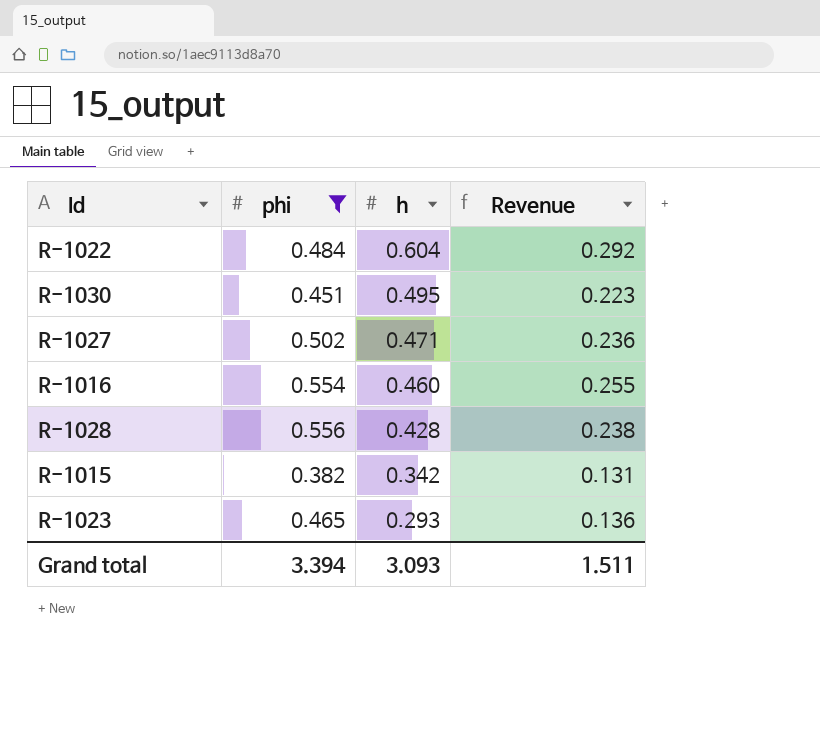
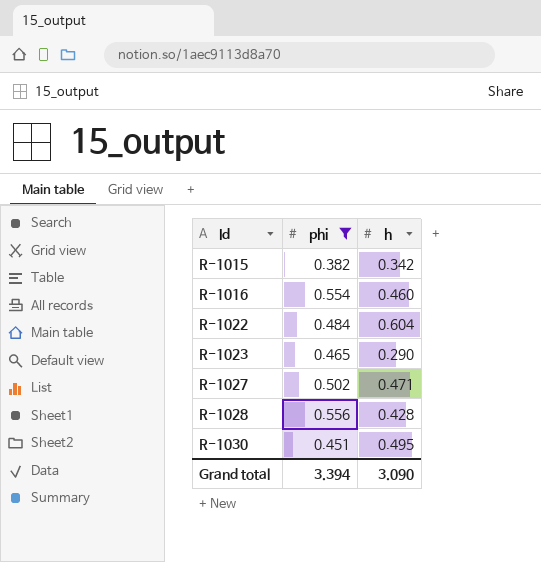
row order: h descending -> Id ascending
column Revenue | formula: [phi] * [h] -> none
R-1023 | h: 0.293 -> 0.290
Grand total | h: 3.093 -> 3.090

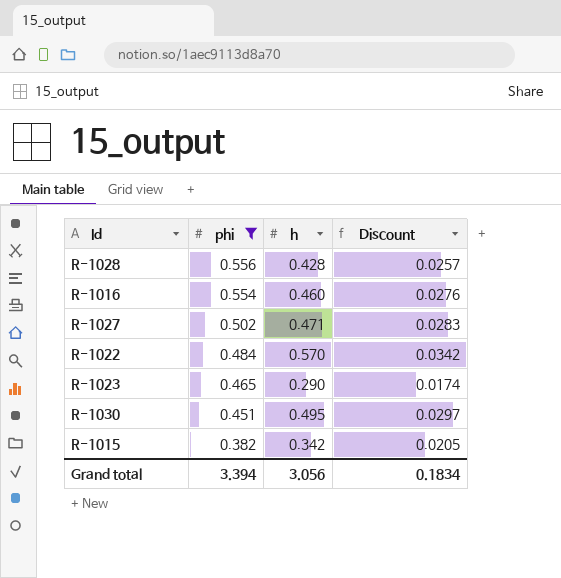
row order: Id ascending -> phi descending
column Discount | formula: none -> [h] * 0.06
R-1022 | h: 0.604 -> 0.570
Grand total | h: 3.090 -> 3.056

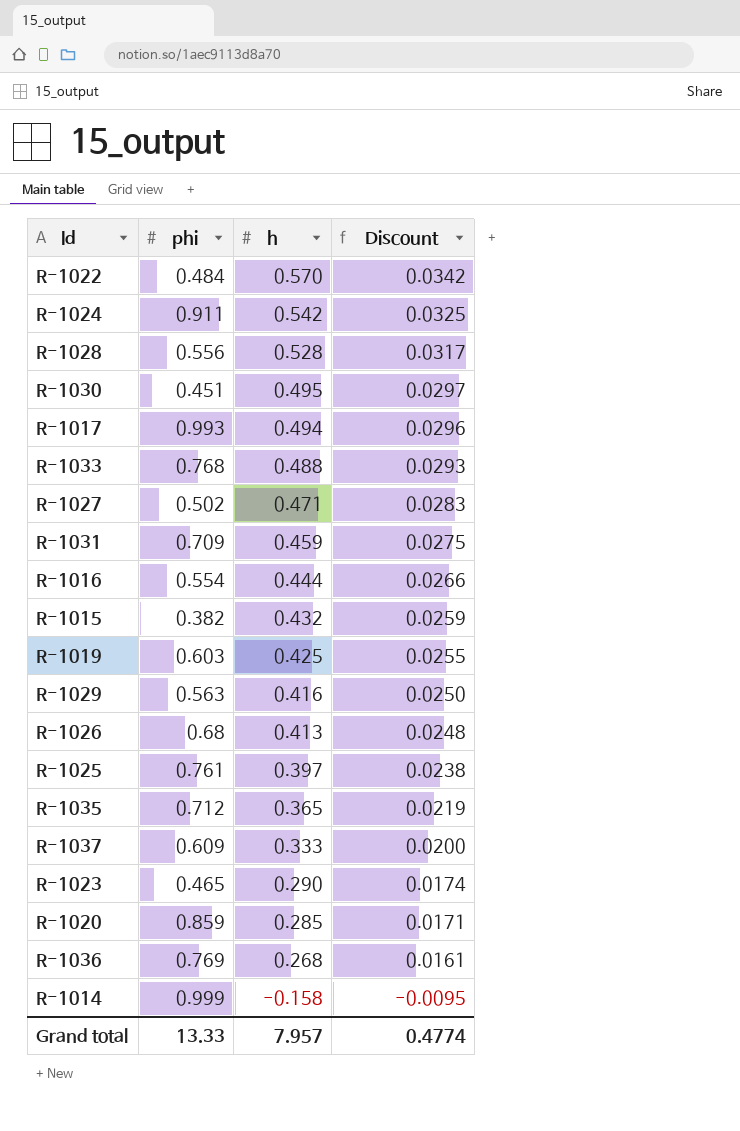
filter: phi <= 0.556 -> none
row order: phi descending -> h descending
R-1028 | h: 0.428 -> 0.528
R-1028 | Discount: 0.0257 -> 0.0317
R-1016 | h: 0.460 -> 0.444
R-1016 | Discount: 0.0276 -> 0.0266
R-1015 | h: 0.342 -> 0.432
R-1015 | Discount: 0.0205 -> 0.0259
Grand total | phi: 3.394 -> 13.33
Grand total | h: 3.056 -> 7.957
Grand total | Discount: 0.1834 -> 0.4774

